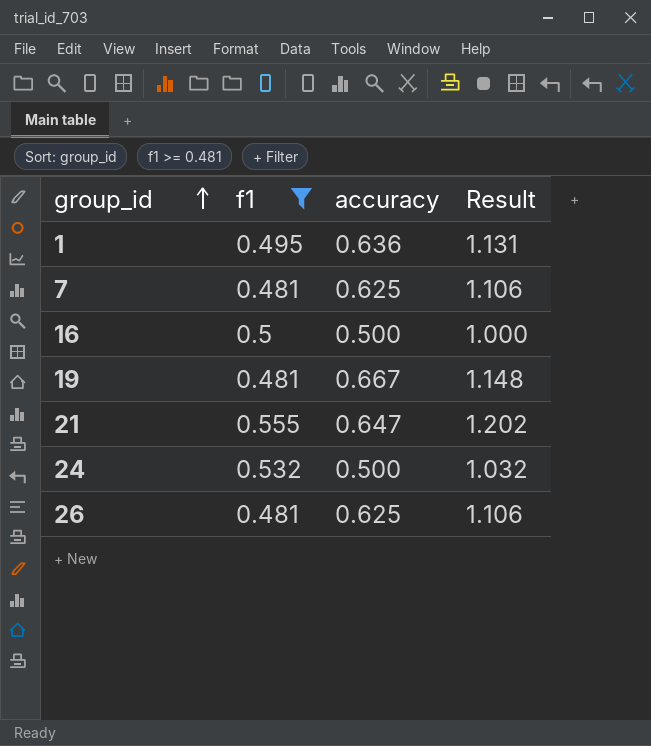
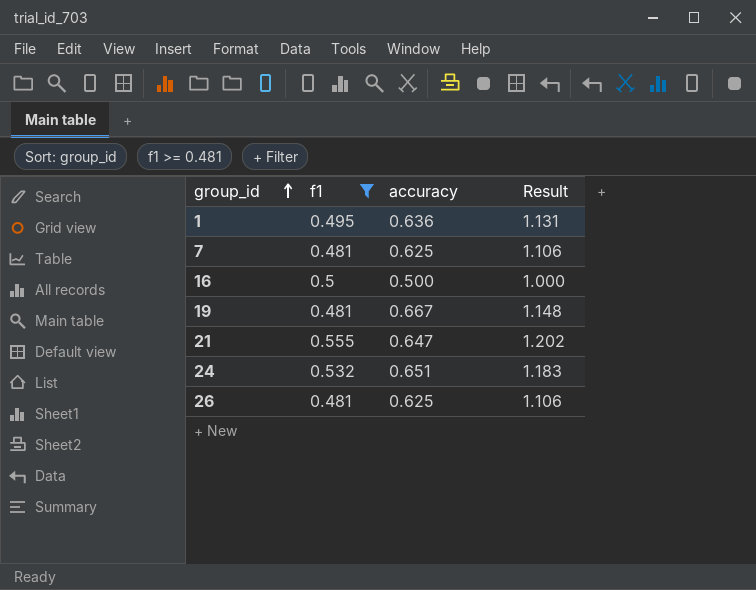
24 | accuracy: 0.500 -> 0.651
24 | Result: 1.032 -> 1.183

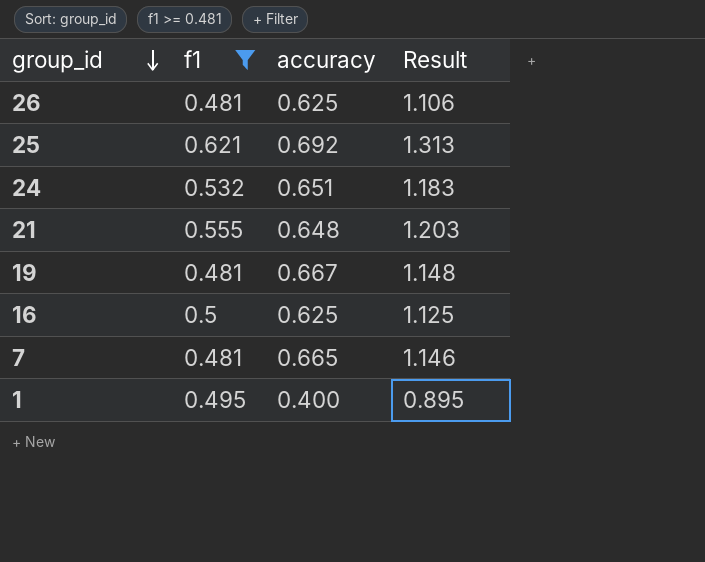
row order: group_id ascending -> group_id descending
row 25: none -> 0.621 | 0.692 | 1.313
21 | accuracy: 0.647 -> 0.648
21 | Result: 1.202 -> 1.203
16 | accuracy: 0.500 -> 0.625
16 | Result: 1.000 -> 1.125
7 | accuracy: 0.625 -> 0.665
7 | Result: 1.106 -> 1.146
1 | accuracy: 0.636 -> 0.400
1 | Result: 1.131 -> 0.895

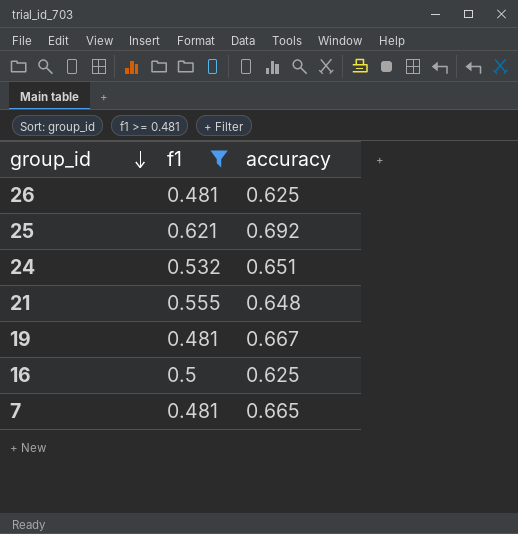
column Result | formula: [f1] + [accuracy] -> none
row 1: 0.495 | 0.400 | 0.895 -> none

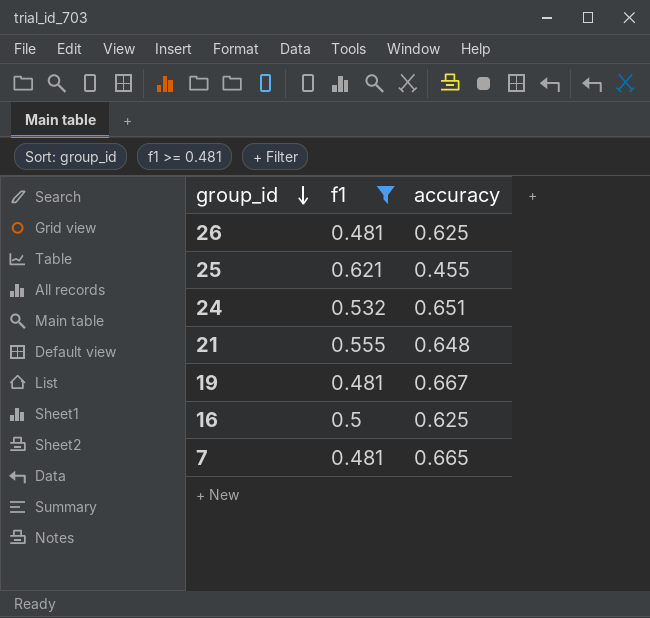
25 | accuracy: 0.692 -> 0.455

